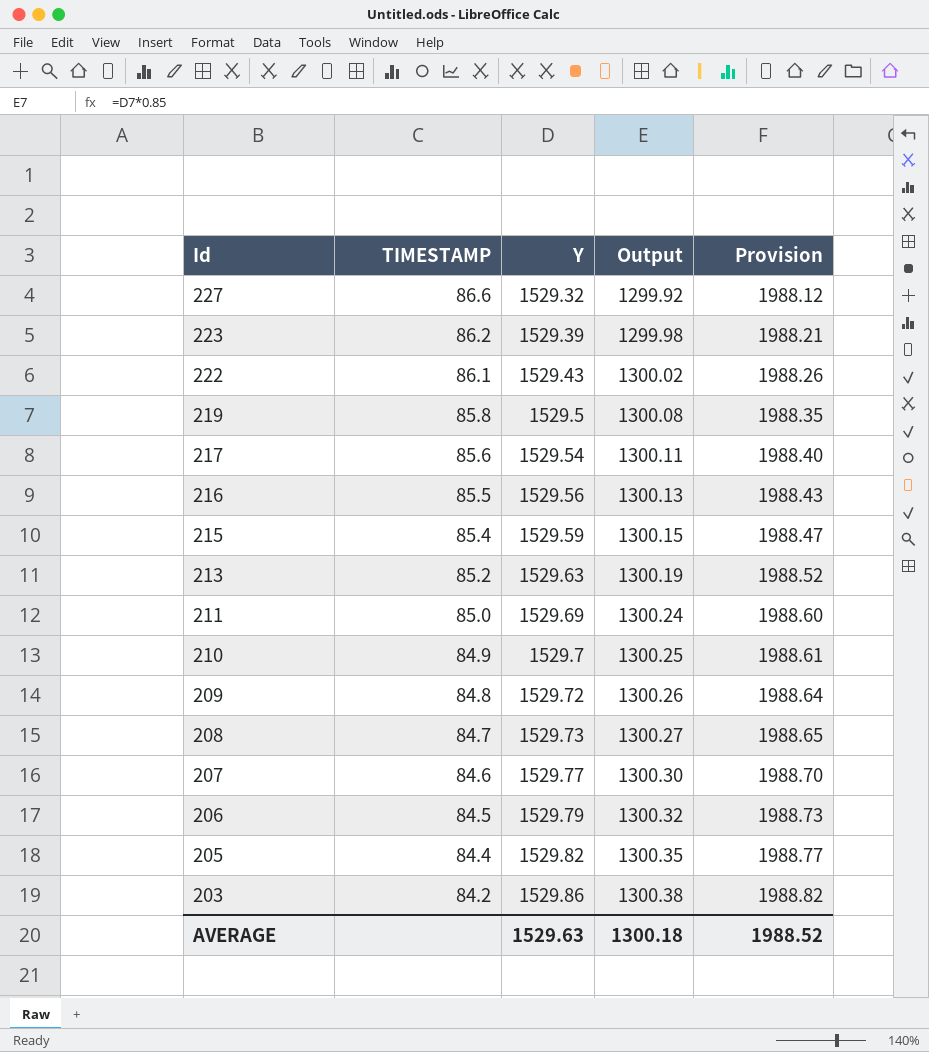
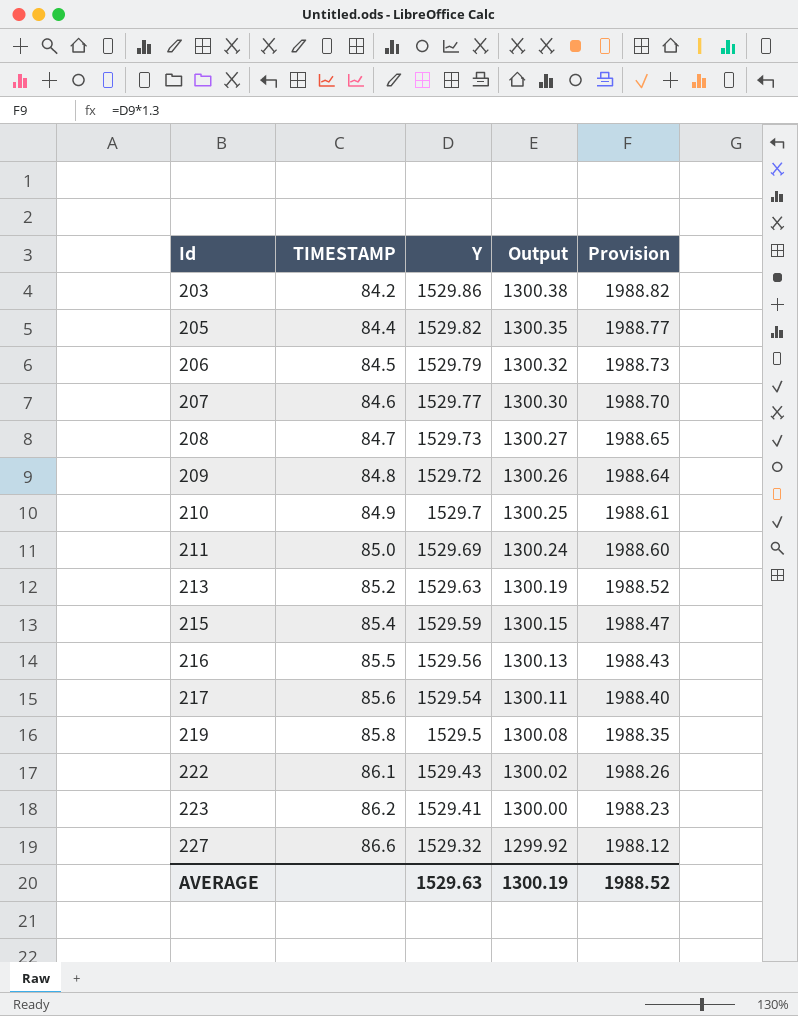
row order: Id descending -> Id ascending
223 | Y: 1529.39 -> 1529.41
223 | Output: 1299.98 -> 1300.00
223 | Provision: 1988.21 -> 1988.23
AVERAGE | Output: 1300.18 -> 1300.19

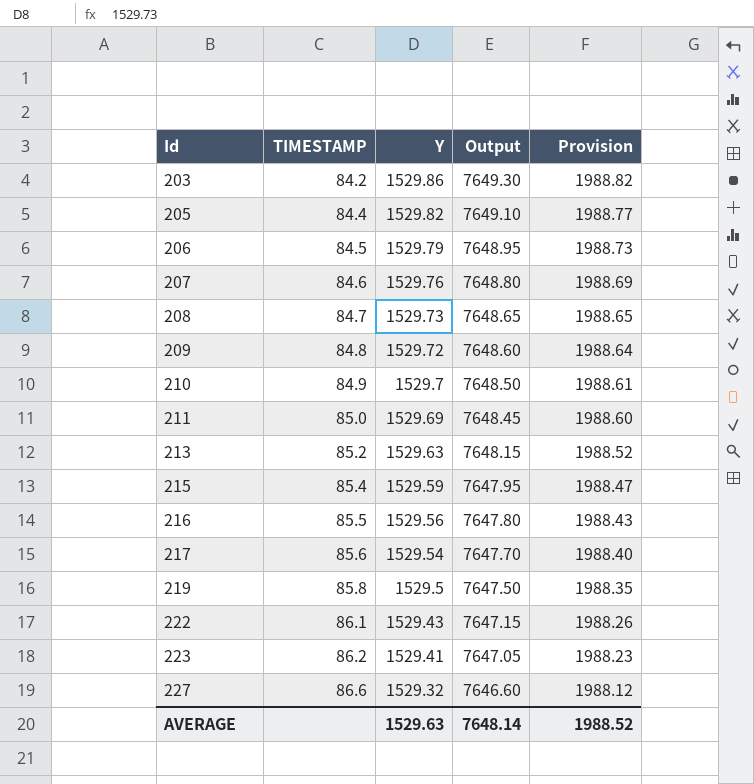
column Output | formula: [Y] * 0.85 -> [Y] * 5
207 | Y: 1529.77 -> 1529.76
207 | Provision: 1988.70 -> 1988.69
AVERAGE | Output: 1300.19 -> 7648.14

